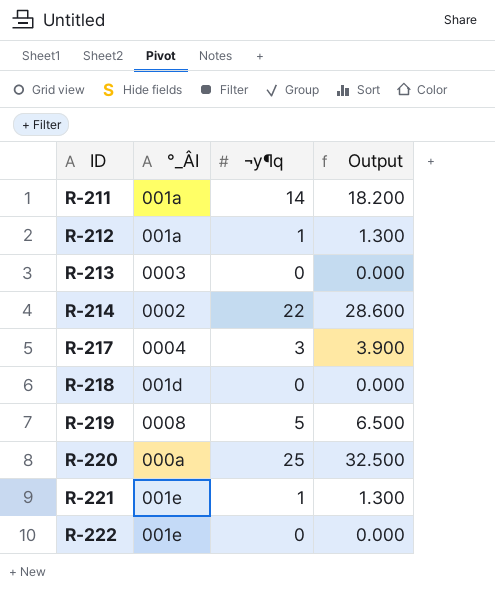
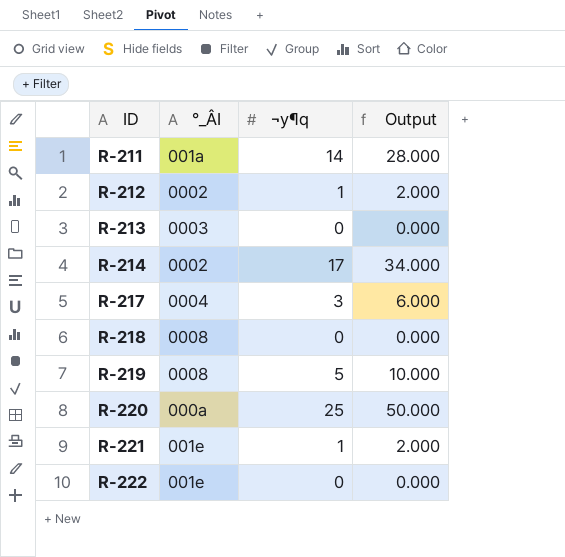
column Output | formula: [¬y¶q] * 1.3 -> [¬y¶q] * 2
R-212 | °_ÂI: 001a -> 0002
R-214 | ¬y¶q: 22 -> 17
R-218 | °_ÂI: 001d -> 0008

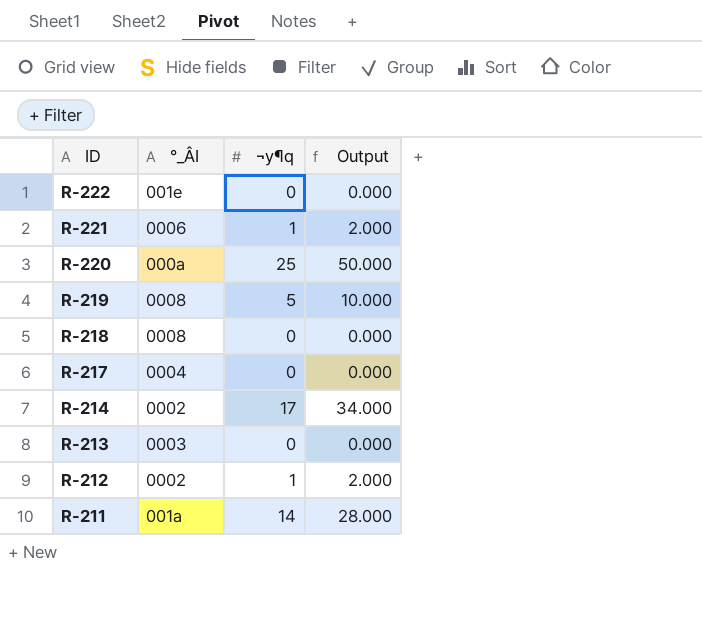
row order: ID ascending -> ID descending
R-221 | °_ÂI: 001e -> 0006
R-217 | ¬y¶q: 3 -> 0
R-217 | Output: 6.000 -> 0.000

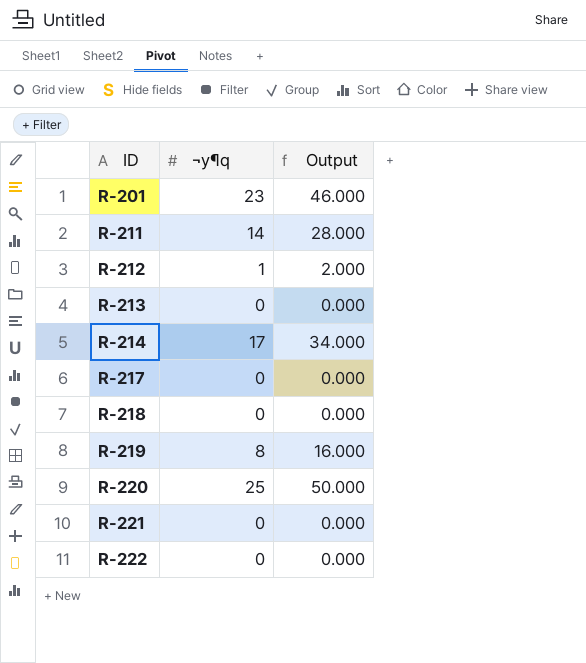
row order: ID descending -> ID ascending
column °_ÂI | position: 2 -> none
row R-201: none -> 23 | 46.000
R-219 | ¬y¶q: 5 -> 8
R-219 | Output: 10.000 -> 16.000
R-221 | ¬y¶q: 1 -> 0
R-221 | Output: 2.000 -> 0.000

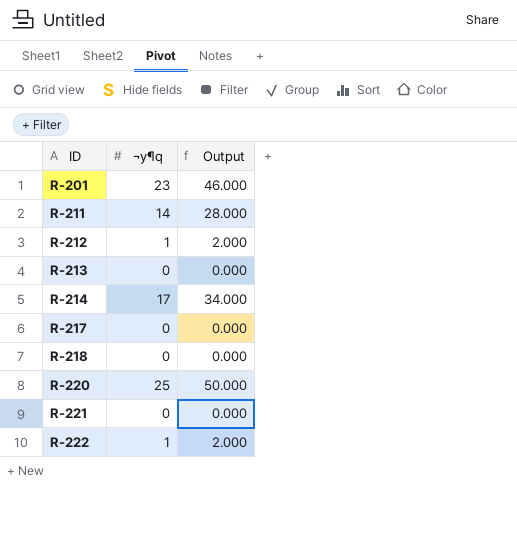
row R-219: 8 | 16.000 -> none
R-222 | ¬y¶q: 0 -> 1
R-222 | Output: 0.000 -> 2.000

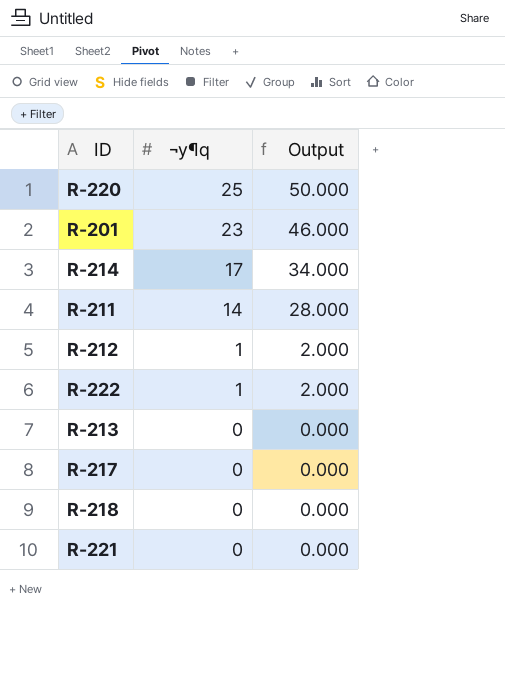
row order: ID ascending -> ¬y¶q descending

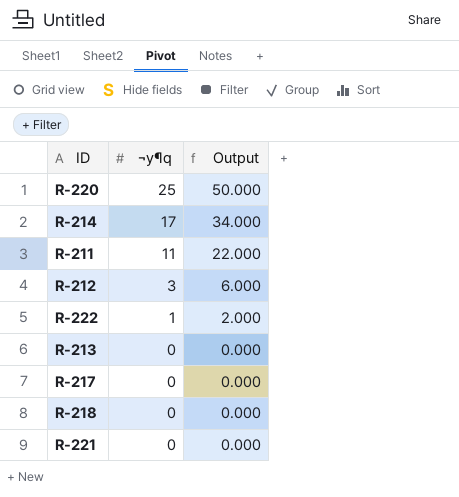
row R-201: 23 | 46.000 -> none
R-211 | ¬y¶q: 14 -> 11
R-211 | Output: 28.000 -> 22.000
R-212 | ¬y¶q: 1 -> 3
R-212 | Output: 2.000 -> 6.000

